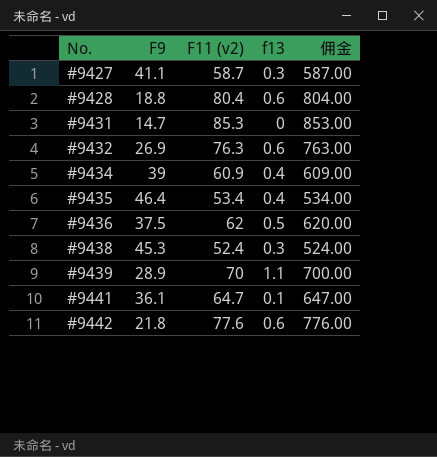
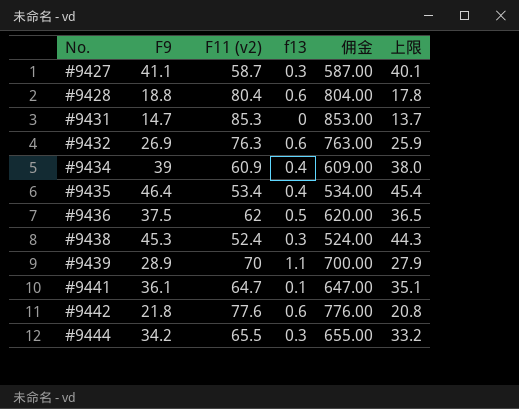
column 上限 | formula: none -> [F9] - 1
row #9444: none -> 34.2 | 65.5 | 0.3 | 655.00 | 33.2

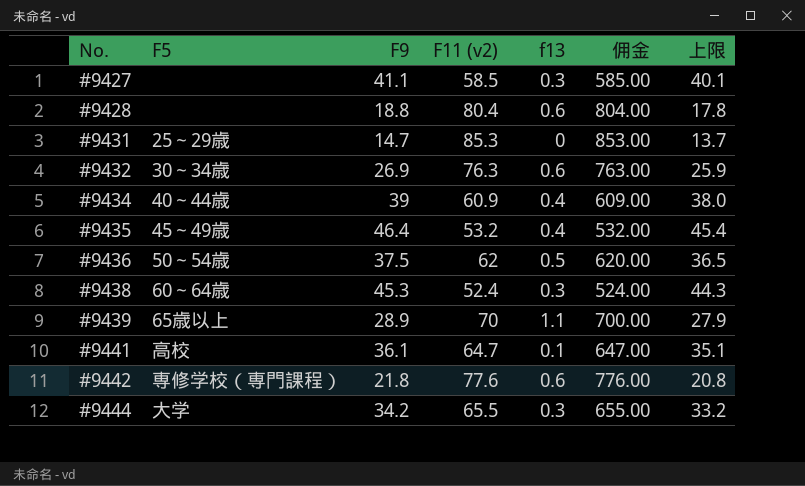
column F5 | position: none -> 2
#9427 | F11 (v2): 58.7 -> 58.5
#9427 | 佣金: 587.00 -> 585.00
#9435 | F11 (v2): 53.4 -> 53.2
#9435 | 佣金: 534.00 -> 532.00

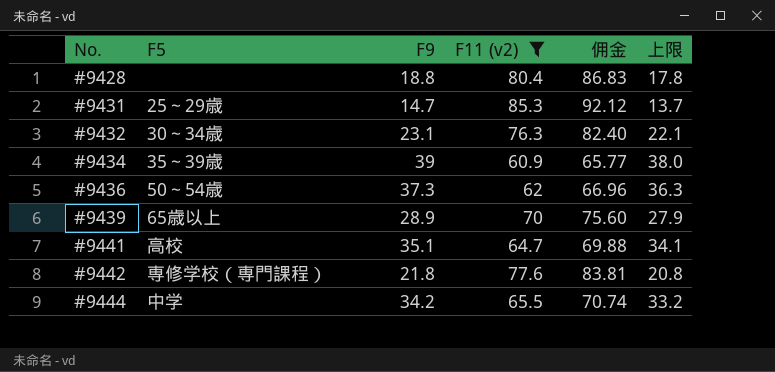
filter: none -> F11 (v2) >= 60.9
column f13 | position: 5 -> none
column 佣金 | formula: [F11 (v2)] * 10 -> [F11 (v2)] * 1.08
#9432 | F9: 26.9 -> 23.1
#9432 | 上限: 25.9 -> 22.1
#9434 | F5: 40～44歳 -> 35～39歳
#9436 | F9: 37.5 -> 37.3
#9436 | 上限: 36.5 -> 36.3
#9441 | F9: 36.1 -> 35.1
#9441 | 上限: 35.1 -> 34.1
#9444 | F5: 大学 -> 中学

